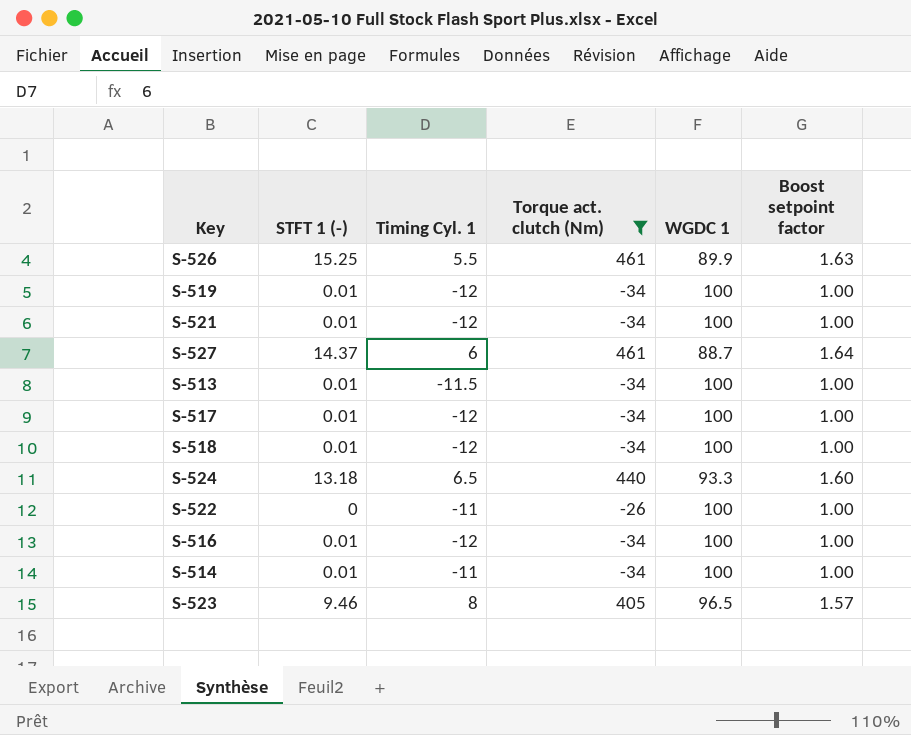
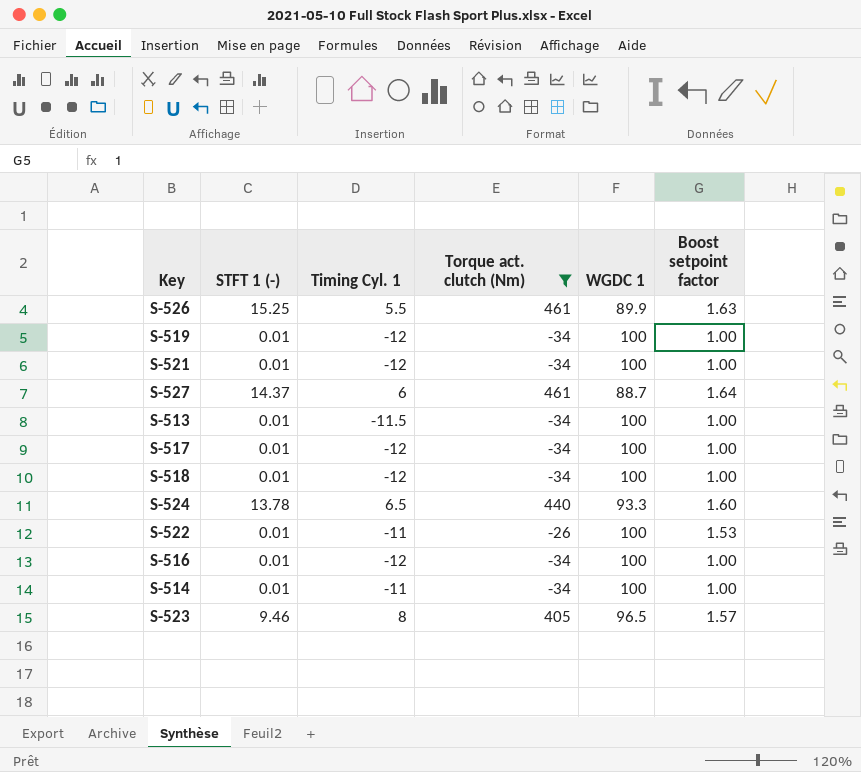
S-524 | STFT 1 (-): 13.18 -> 13.78
S-522 | STFT 1 (-): 0 -> 0.01
S-522 | Boost setpoint factor: 1.00 -> 1.53

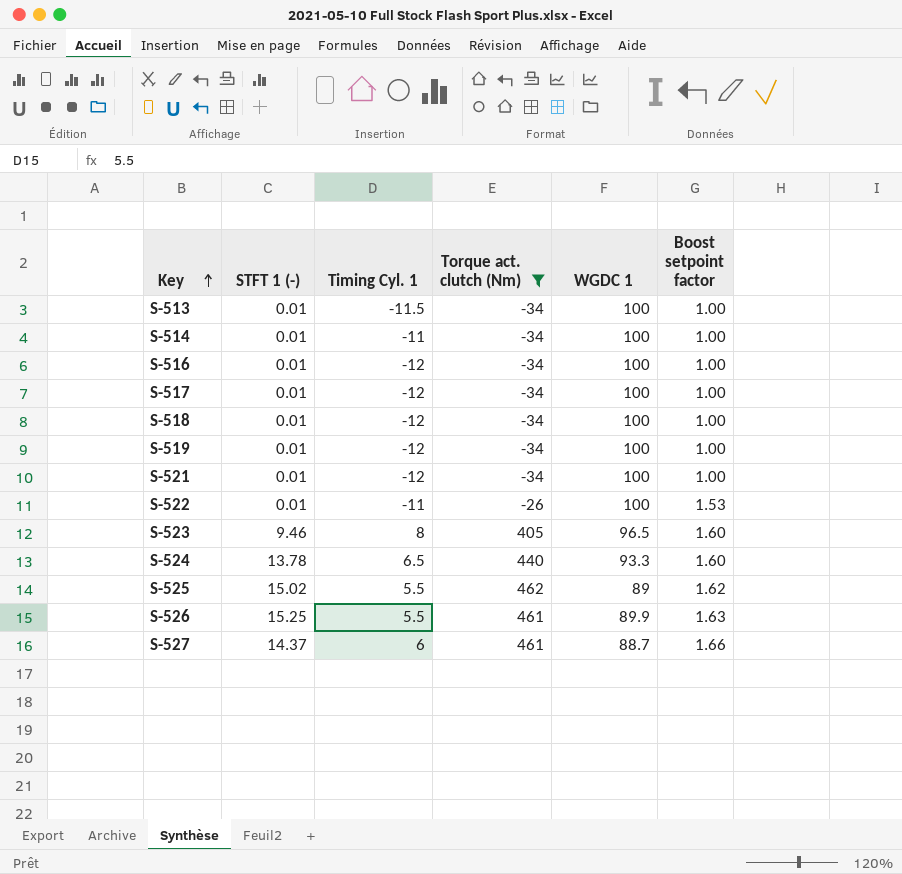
row order: none -> Key ascending
S-523 | Boost setpoint factor: 1.57 -> 1.60
row S-525: none -> 15.02 | 5.5 | 462 | 89 | 1.62
S-527 | Boost setpoint factor: 1.64 -> 1.66

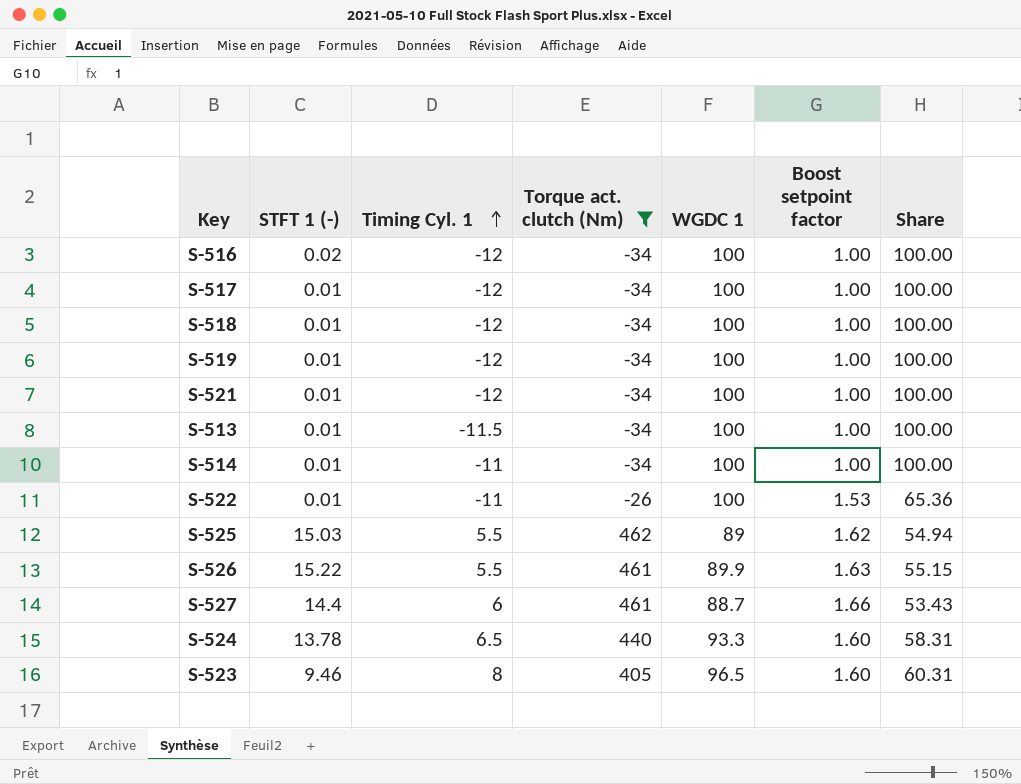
row order: Key ascending -> Timing Cyl. 1 ascending
column Share | formula: none -> [WGDC 1] / [Boost setpoint factor]
S-516 | STFT 1 (-): 0.01 -> 0.02
S-525 | STFT 1 (-): 15.02 -> 15.03
S-526 | STFT 1 (-): 15.25 -> 15.22
S-527 | STFT 1 (-): 14.37 -> 14.4

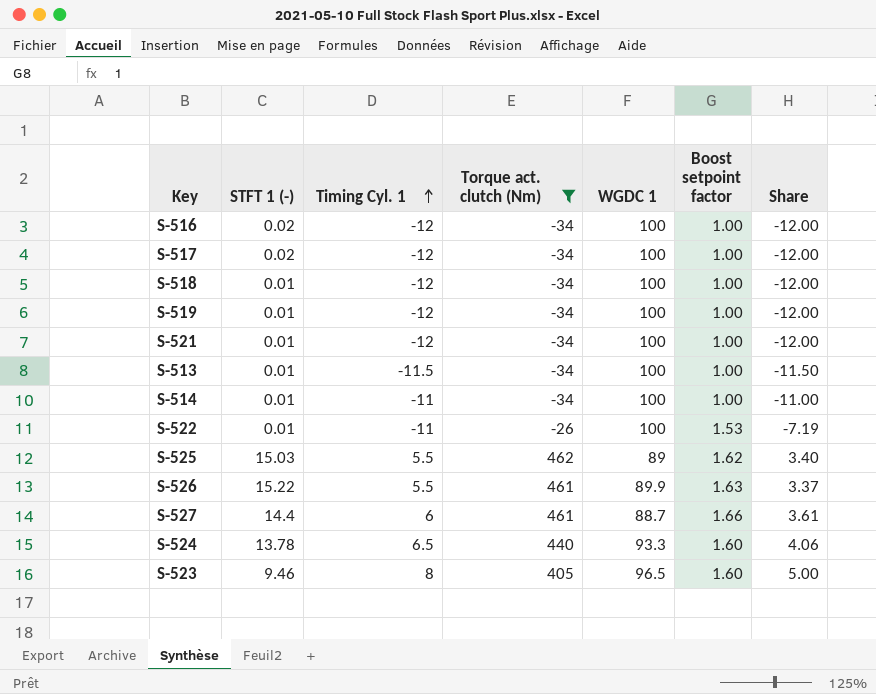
column Share | formula: [WGDC 1] / [Boost setpoint factor] -> [Timing Cyl. 1] / [Boost setpoint factor]
S-517 | STFT 1 (-): 0.01 -> 0.02

